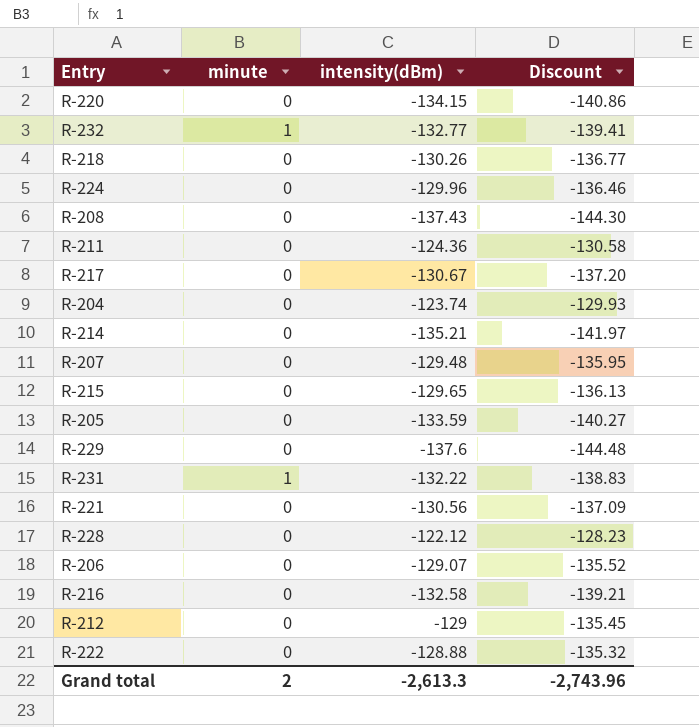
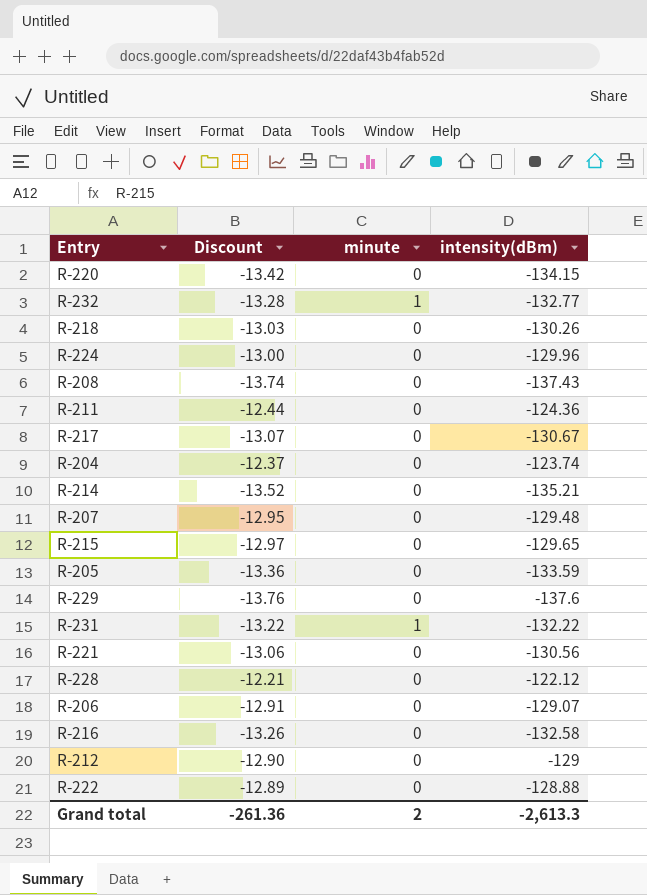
column Discount | formula: [intensity(dBm)] * 1.05 -> [intensity(dBm)] * 0.1
column Discount | position: 4 -> 2
Grand total | Discount: -2,743.96 -> -261.36

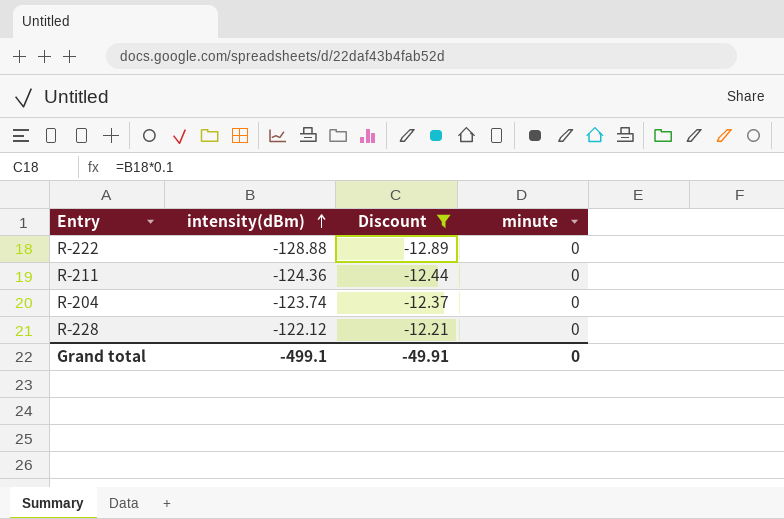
filter: none -> Discount >= -12.89
row order: none -> intensity(dBm) ascending
column intensity(dBm) | position: 4 -> 2
Grand total | intensity(dBm): -2,613.3 -> -499.1
Grand total | Discount: -261.36 -> -49.91
Grand total | minute: 2 -> 0

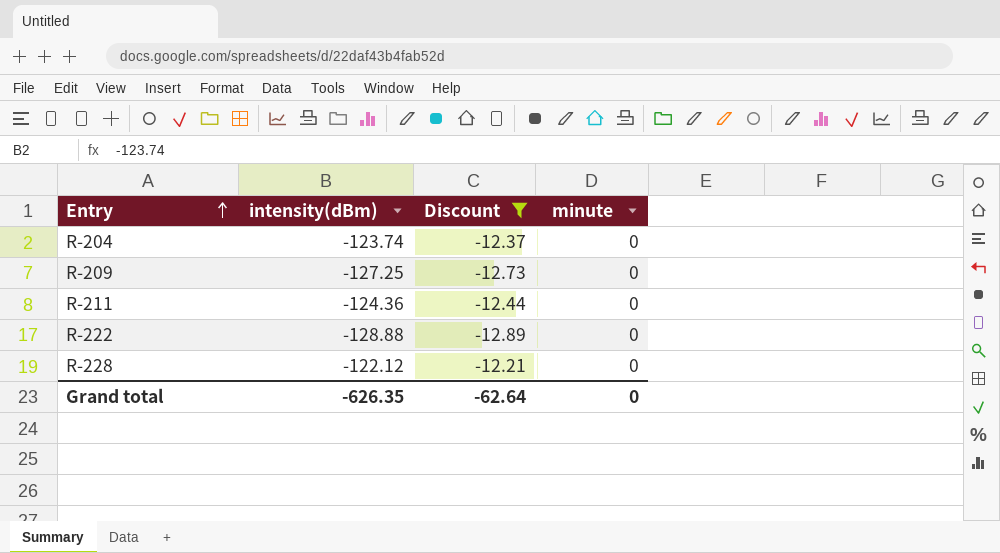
row order: intensity(dBm) ascending -> Entry ascending
row R-209: none -> -127.25 | -12.73 | 0
Grand total | intensity(dBm): -499.1 -> -626.35
Grand total | Discount: -49.91 -> -62.64

